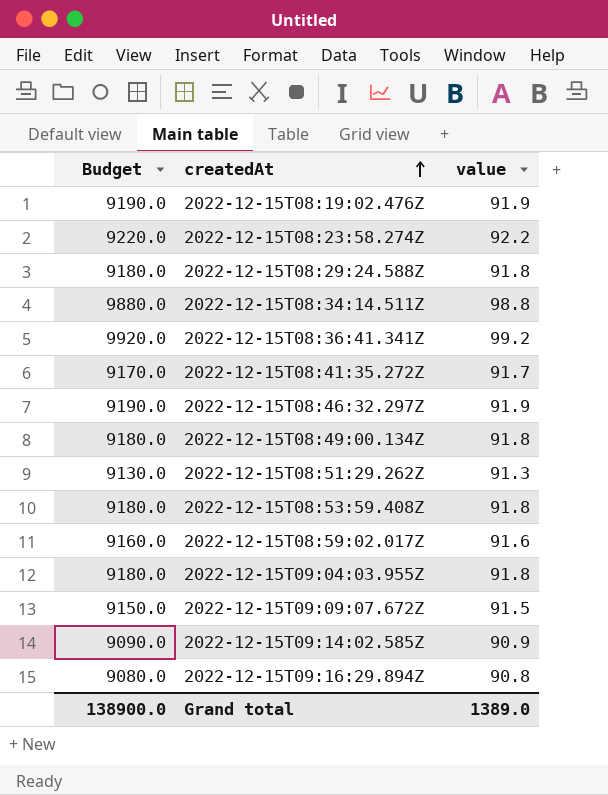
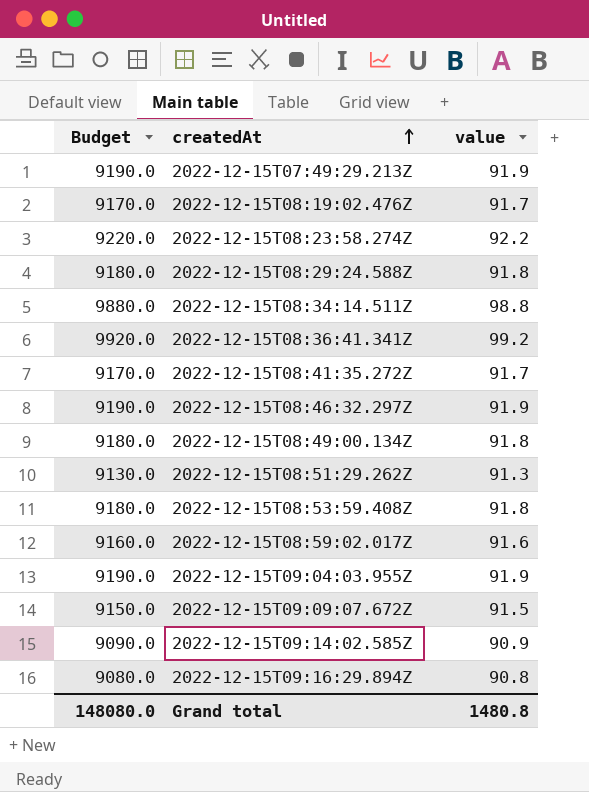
row 2022-12-15T07:49:29.213Z: none -> 9190.0 | 91.9
2022-12-15T08:19:02.476Z | Budget: 9190.0 -> 9170.0
2022-12-15T08:19:02.476Z | value: 91.9 -> 91.7
2022-12-15T09:04:03.955Z | Budget: 9180.0 -> 9190.0
2022-12-15T09:04:03.955Z | value: 91.8 -> 91.9
Grand total | Budget: 138900.0 -> 148080.0
Grand total | value: 1389.0 -> 1480.8

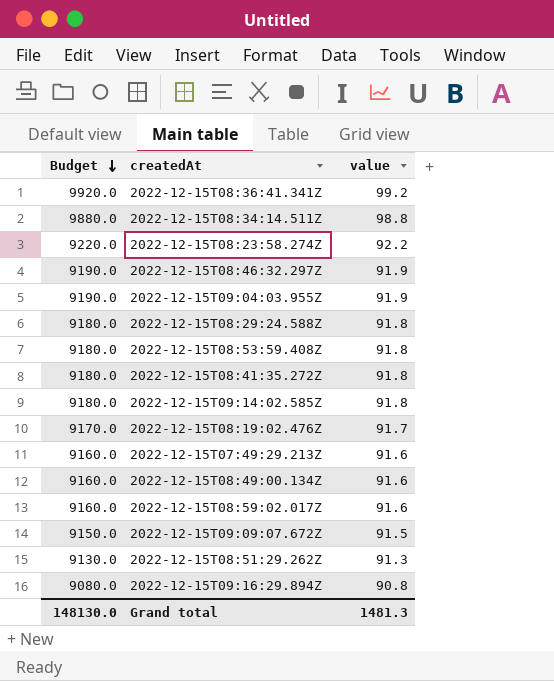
row order: createdAt ascending -> Budget descending
2022-12-15T08:41:35.272Z | Budget: 9170.0 -> 9180.0
2022-12-15T08:41:35.272Z | value: 91.7 -> 91.8
2022-12-15T09:14:02.585Z | Budget: 9090.0 -> 9180.0
2022-12-15T09:14:02.585Z | value: 90.9 -> 91.8
2022-12-15T07:49:29.213Z | Budget: 9190.0 -> 9160.0
2022-12-15T07:49:29.213Z | value: 91.9 -> 91.6
2022-12-15T08:49:00.134Z | Budget: 9180.0 -> 9160.0
2022-12-15T08:49:00.134Z | value: 91.8 -> 91.6
Grand total | Budget: 148080.0 -> 148130.0
Grand total | value: 1480.8 -> 1481.3

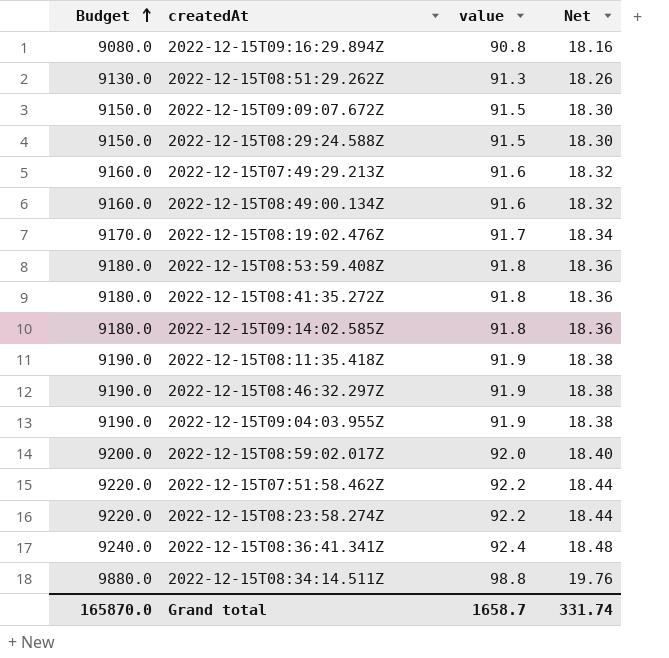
row order: Budget descending -> Budget ascending
column Net | formula: none -> [value] * 0.2
2022-12-15T08:29:24.588Z | Budget: 9180.0 -> 9150.0
2022-12-15T08:29:24.588Z | value: 91.8 -> 91.5
row 2022-12-15T08:11:35.418Z: none -> 9190.0 | 91.9 | 18.38
2022-12-15T08:59:02.017Z | Budget: 9160.0 -> 9200.0
2022-12-15T08:59:02.017Z | value: 91.6 -> 92.0
row 2022-12-15T07:51:58.462Z: none -> 9220.0 | 92.2 | 18.44
2022-12-15T08:36:41.341Z | Budget: 9920.0 -> 9240.0
2022-12-15T08:36:41.341Z | value: 99.2 -> 92.4
Grand total | Budget: 148130.0 -> 165870.0
Grand total | value: 1481.3 -> 1658.7

